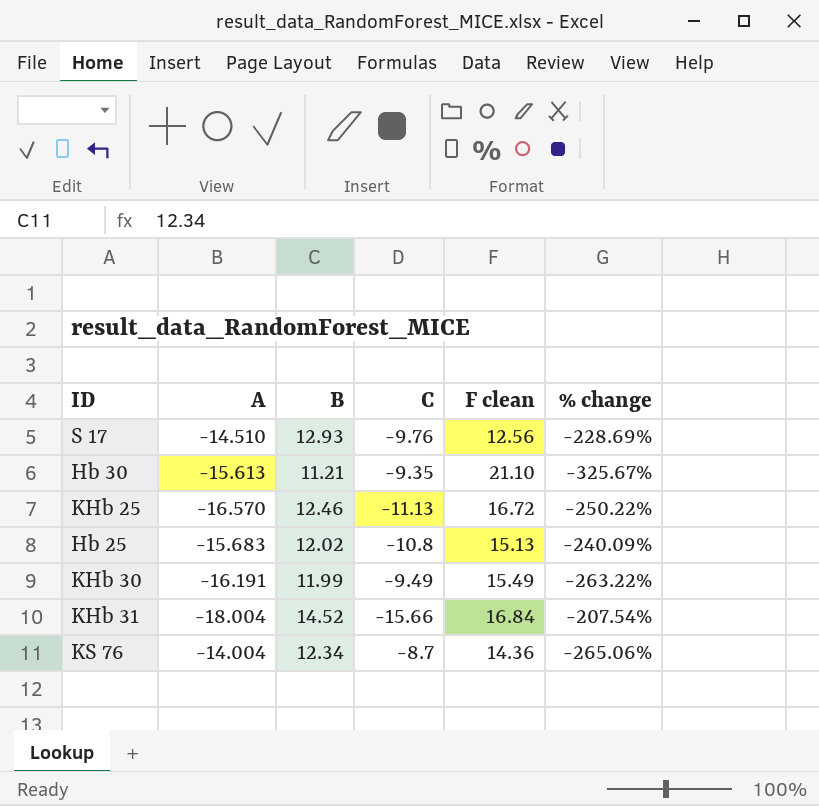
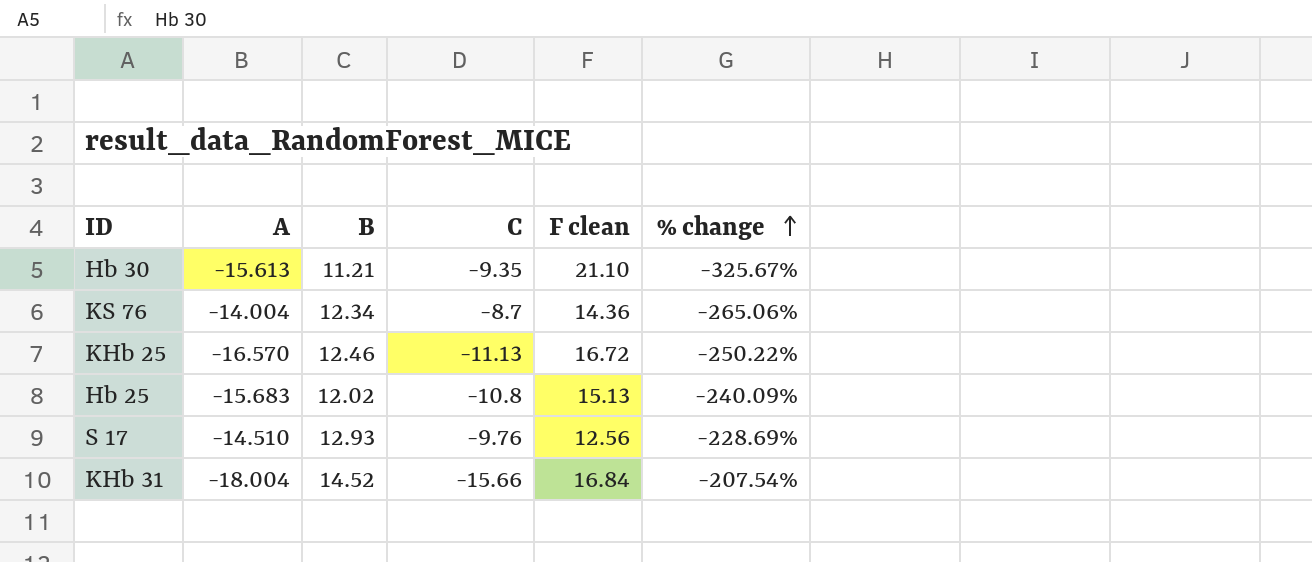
row order: none -> % change ascending
row KHb 30: -16.191 | 11.99 | -9.49 | 15.49 | -263.22% -> none

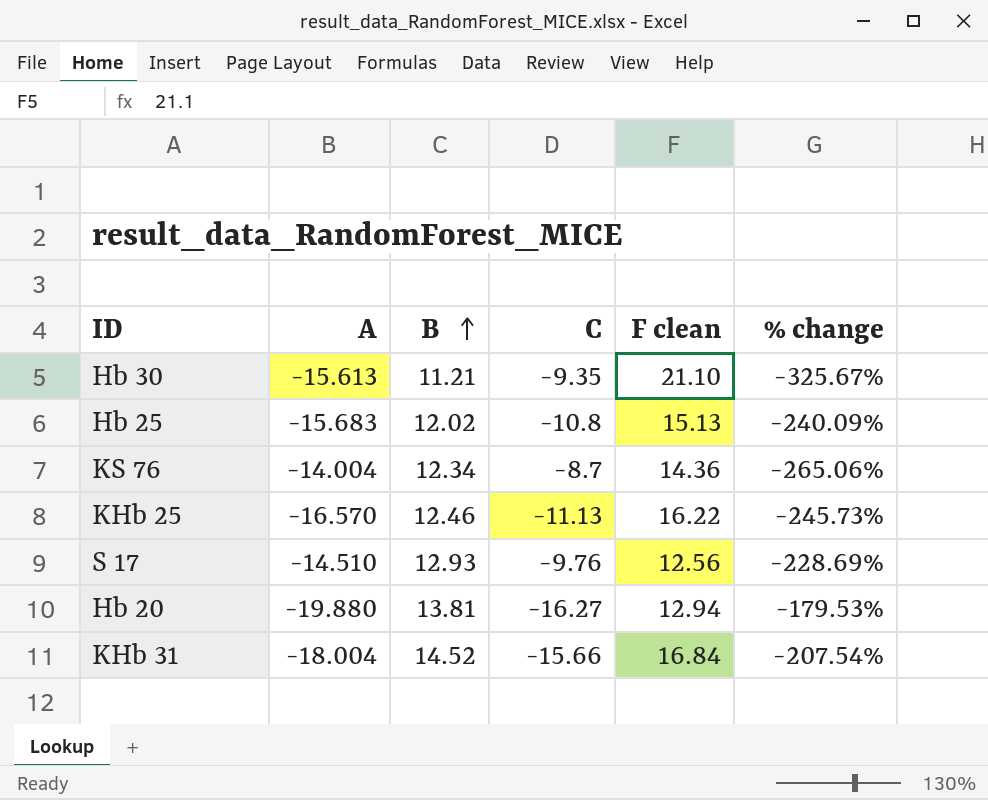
row order: % change ascending -> B ascending
KHb 25 | F clean: 16.72 -> 16.22
KHb 25 | % change: -250.22% -> -245.73%
row Hb 20: none -> -19.880 | 13.81 | -16.27 | 12.94 | -179.53%

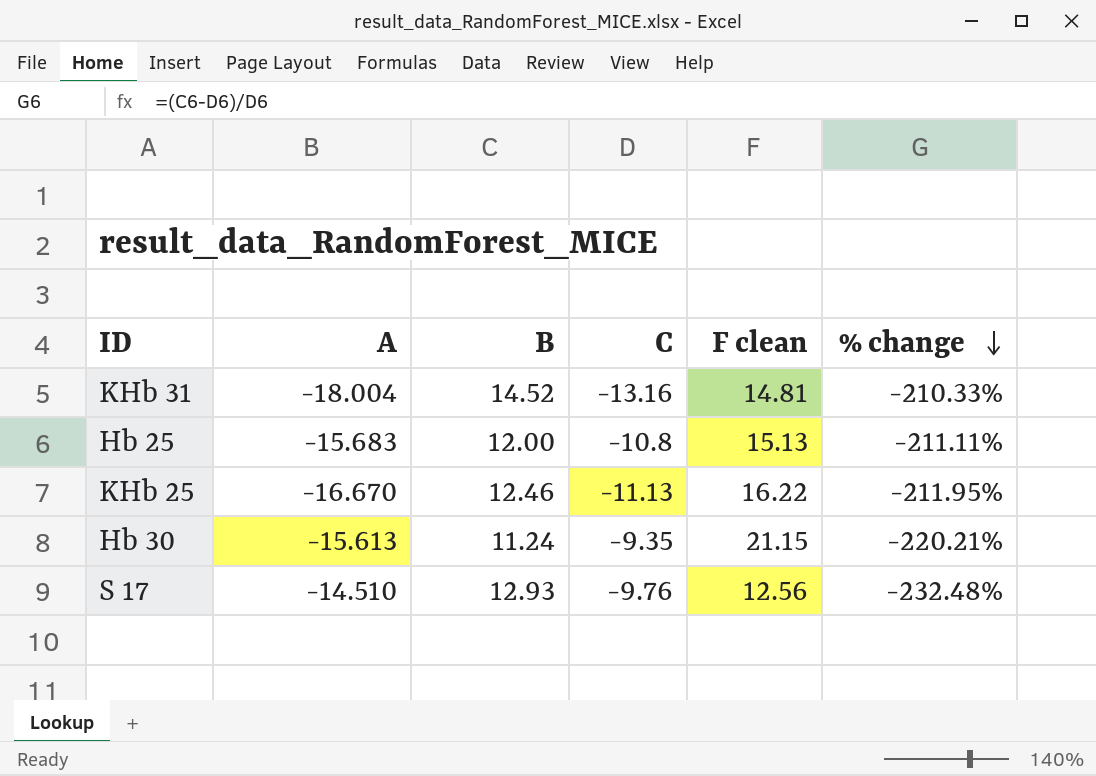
row order: B ascending -> % change descending
column % change | formula: ([F clean] - [C]) / [C] -> ([B] - [C]) / [C]
row KS 76: -14.004 | 12.34 | -8.7 | 14.36 | -265.06% -> none
row Hb 20: -19.880 | 13.81 | -16.27 | 12.94 | -179.53% -> none
KHb 31 | C: -15.66 -> -13.16
KHb 31 | F clean: 16.84 -> 14.81
Hb 25 | B: 12.02 -> 12.00
KHb 25 | A: -16.570 -> -16.670
Hb 30 | B: 11.21 -> 11.24
Hb 30 | F clean: 21.10 -> 21.15

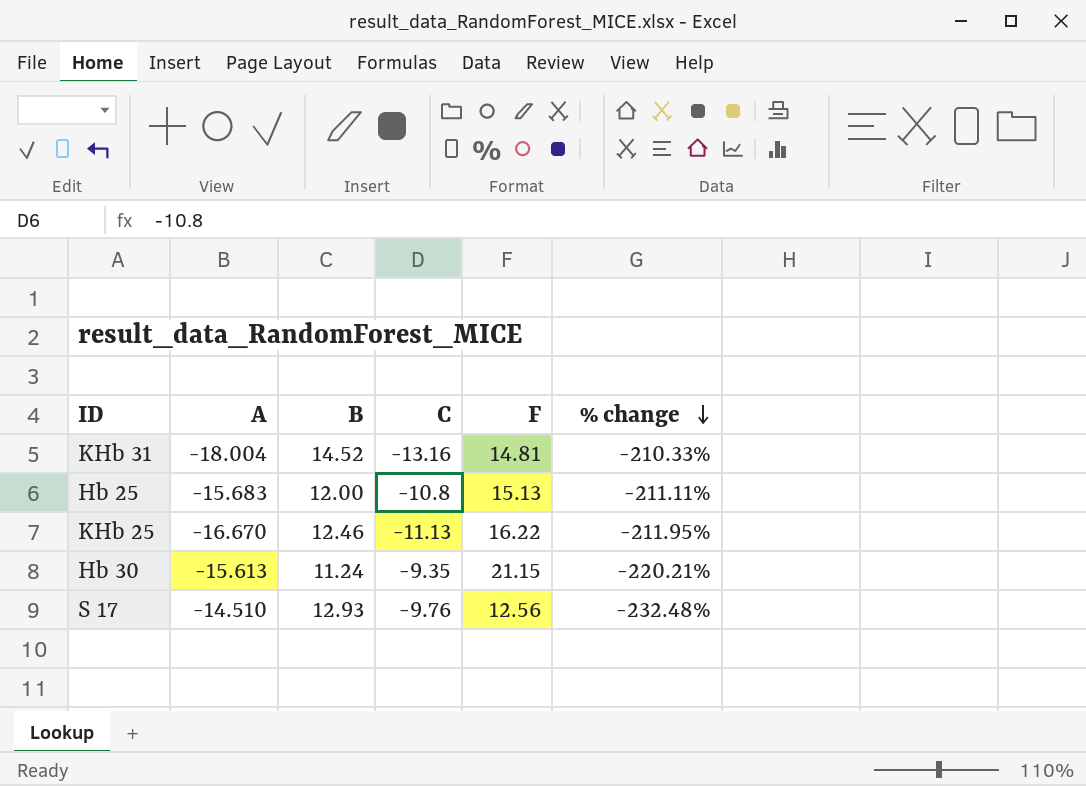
column name: F clean -> F

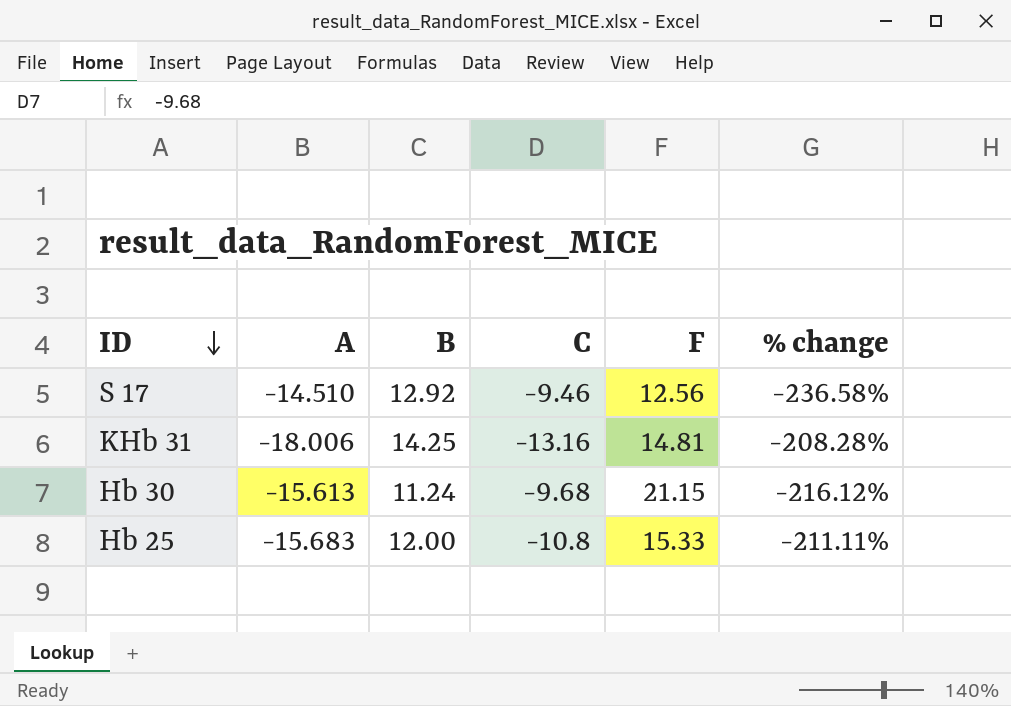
row order: % change descending -> ID descending
row KHb 25: -16.670 | 12.46 | -11.13 | 16.22 | -211.95% -> none
S 17 | B: 12.93 -> 12.92
S 17 | C: -9.76 -> -9.46
S 17 | % change: -232.48% -> -236.58%
KHb 31 | A: -18.004 -> -18.006
KHb 31 | B: 14.52 -> 14.25
KHb 31 | % change: -210.33% -> -208.28%
Hb 30 | C: -9.35 -> -9.68
Hb 30 | % change: -220.21% -> -216.12%
Hb 25 | F: 15.13 -> 15.33

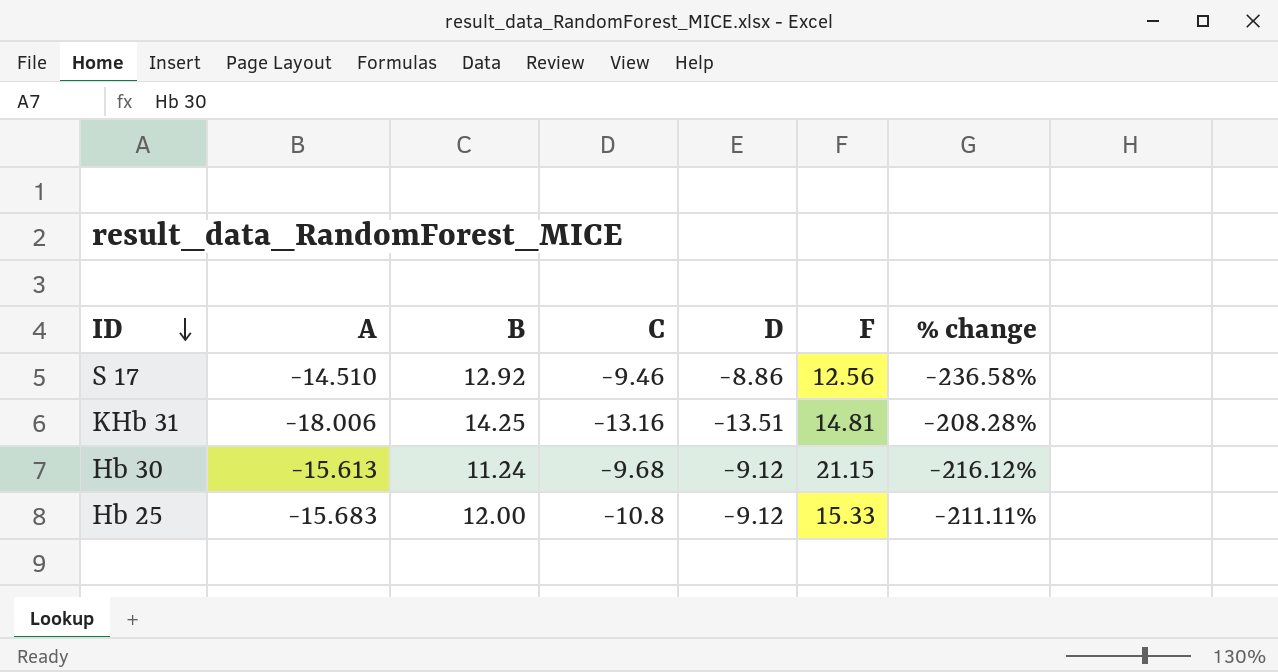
column D | position: none -> 5

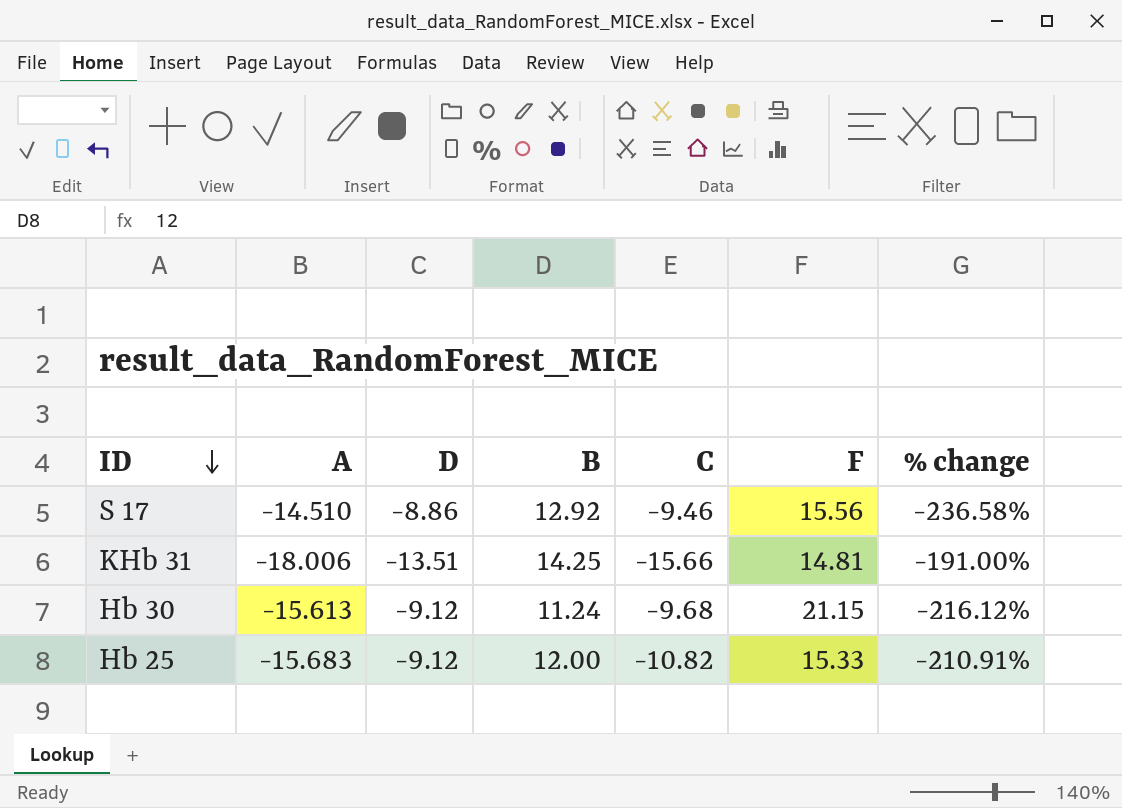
column D | position: 5 -> 3
S 17 | F: 12.56 -> 15.56
KHb 31 | C: -13.16 -> -15.66
KHb 31 | % change: -208.28% -> -191.00%
Hb 25 | C: -10.8 -> -10.82
Hb 25 | % change: -211.11% -> -210.91%

